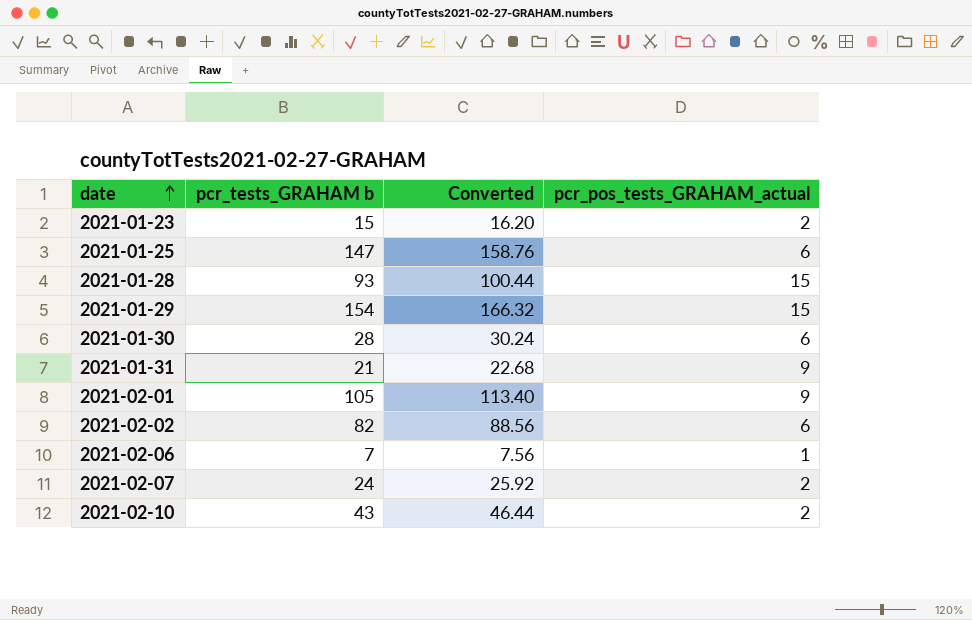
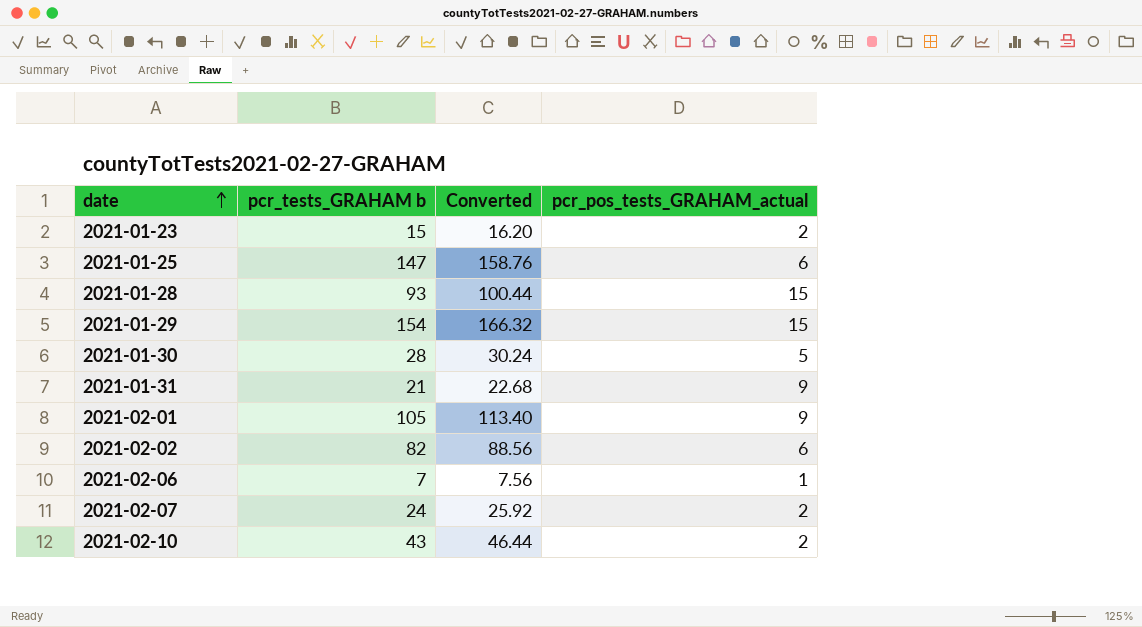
2021-01-30 | pcr_pos_tests_GRAHAM_actual: 6 -> 5

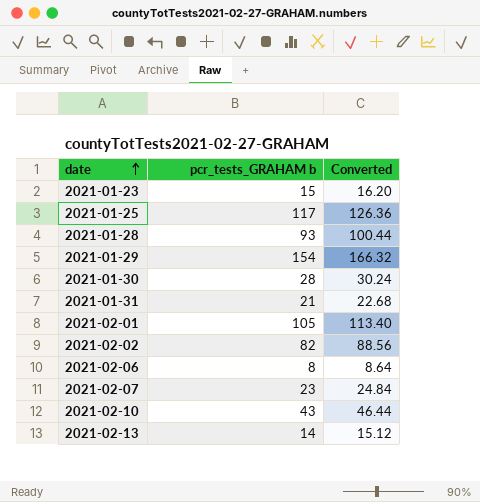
column pcr_pos_tests_GRAHAM_actual | position: 4 -> none
2021-01-25 | pcr_tests_GRAHAM b: 147 -> 117
2021-01-25 | Converted: 158.76 -> 126.36
2021-02-06 | pcr_tests_GRAHAM b: 7 -> 8
2021-02-06 | Converted: 7.56 -> 8.64
2021-02-07 | pcr_tests_GRAHAM b: 24 -> 23
2021-02-07 | Converted: 25.92 -> 24.84
row 2021-02-13: none -> 14 | 15.12

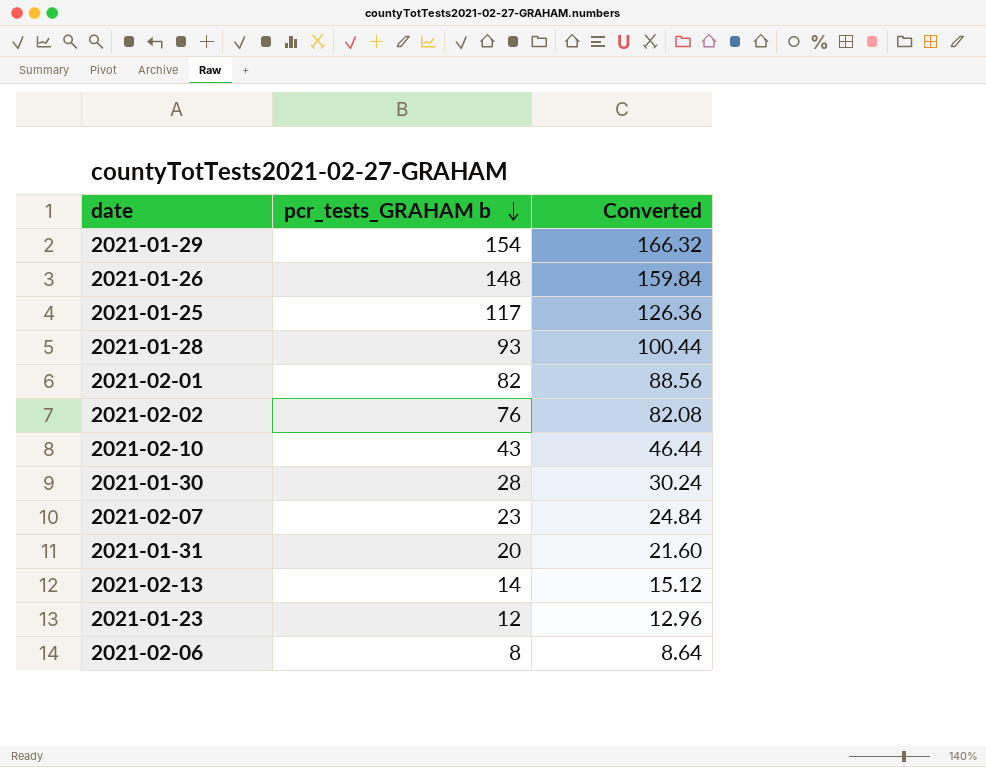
row order: date ascending -> pcr_tests_GRAHAM b descending
row 2021-01-26: none -> 148 | 159.84
2021-02-01 | pcr_tests_GRAHAM b: 105 -> 82
2021-02-01 | Converted: 113.40 -> 88.56
2021-02-02 | pcr_tests_GRAHAM b: 82 -> 76
2021-02-02 | Converted: 88.56 -> 82.08
2021-01-31 | pcr_tests_GRAHAM b: 21 -> 20
2021-01-31 | Converted: 22.68 -> 21.60
2021-01-23 | pcr_tests_GRAHAM b: 15 -> 12
2021-01-23 | Converted: 16.20 -> 12.96

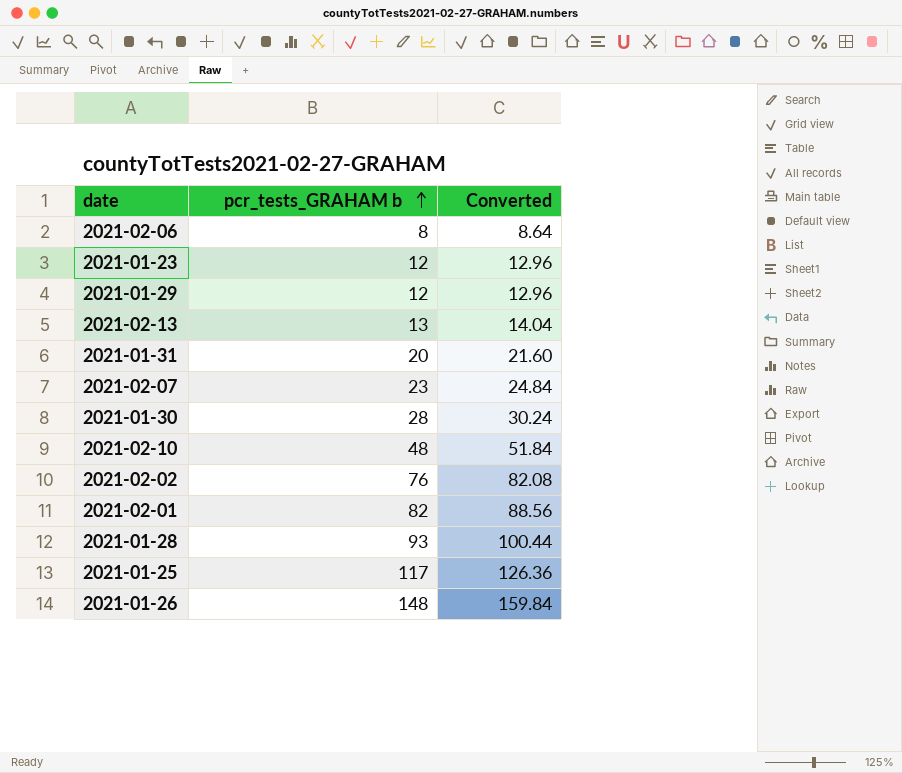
row order: pcr_tests_GRAHAM b descending -> pcr_tests_GRAHAM b ascending
2021-01-29 | pcr_tests_GRAHAM b: 154 -> 12
2021-01-29 | Converted: 166.32 -> 12.96
2021-02-13 | pcr_tests_GRAHAM b: 14 -> 13
2021-02-13 | Converted: 15.12 -> 14.04
2021-02-10 | pcr_tests_GRAHAM b: 43 -> 48
2021-02-10 | Converted: 46.44 -> 51.84

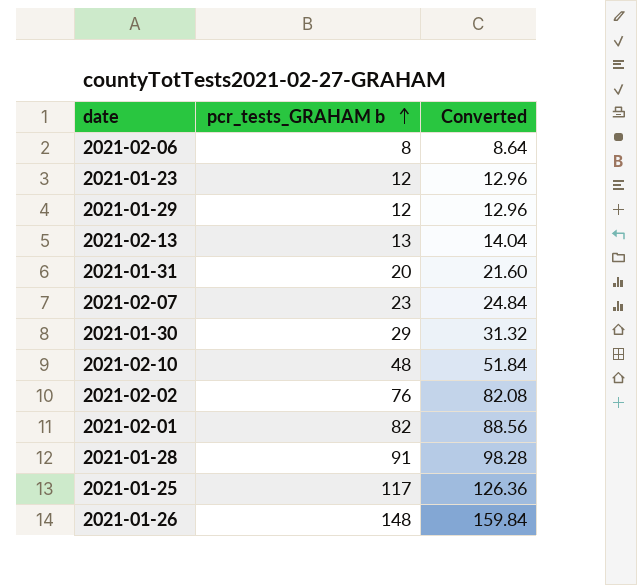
2021-01-30 | pcr_tests_GRAHAM b: 28 -> 29
2021-01-30 | Converted: 30.24 -> 31.32
2021-01-28 | pcr_tests_GRAHAM b: 93 -> 91
2021-01-28 | Converted: 100.44 -> 98.28

